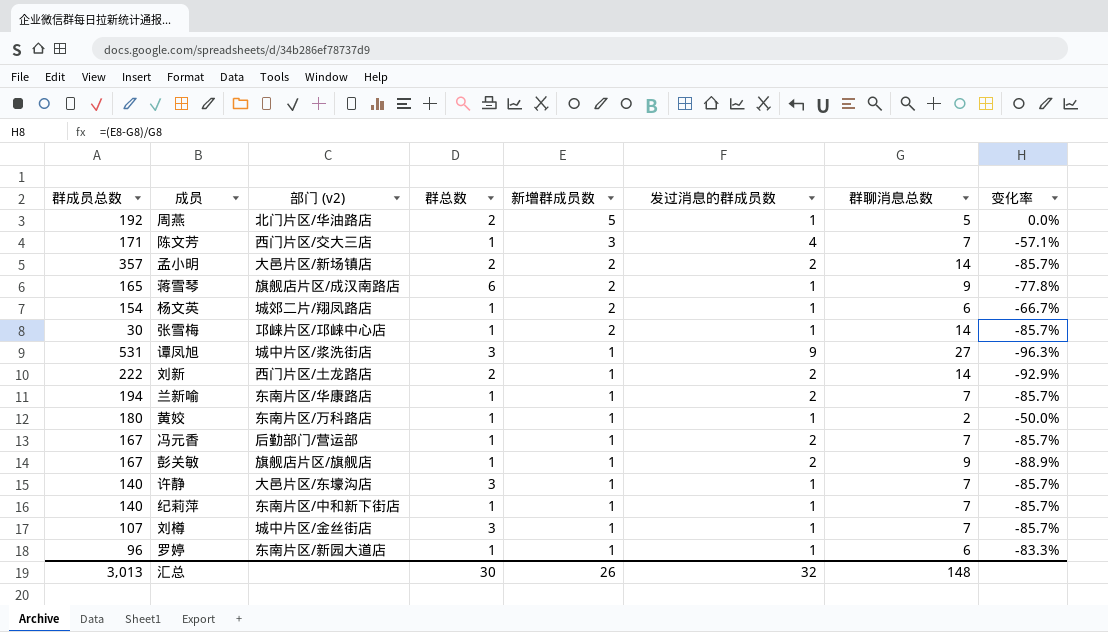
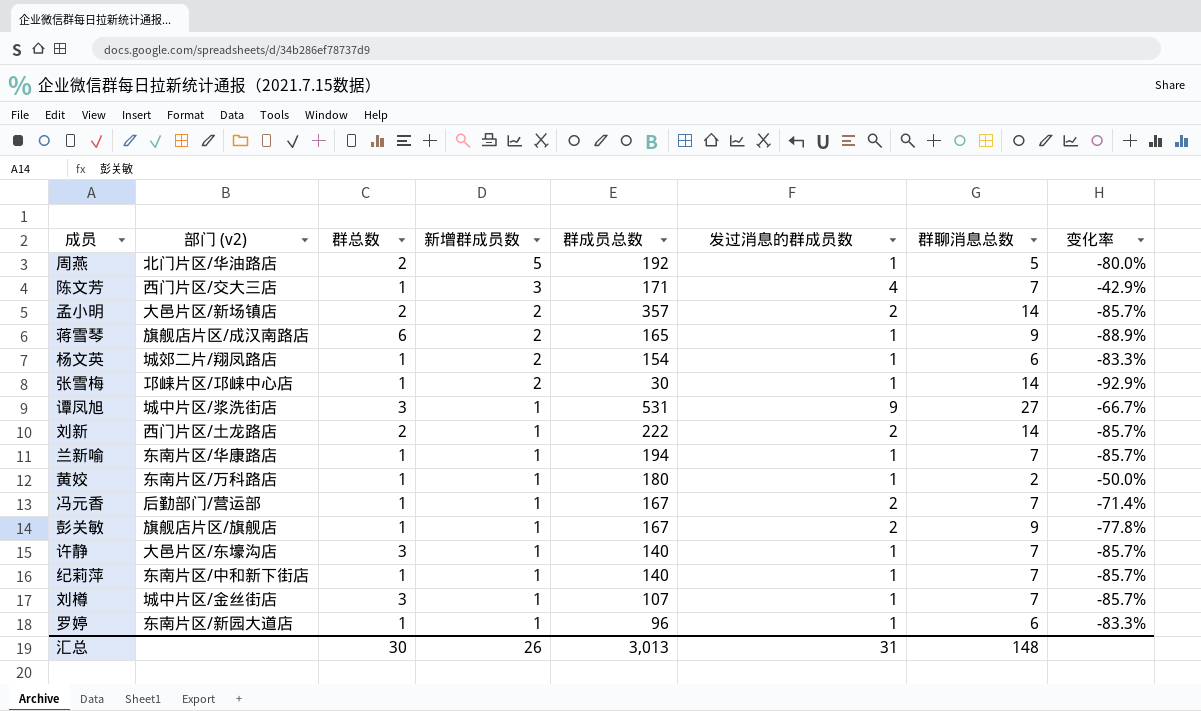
column 群成员总数 | position: 1 -> 5
column 变化率 | formula: ([新增群成员数] - [群聊消息总数]) / [群聊消息总数] -> ([发过消息的群成员数] - [群聊消息总数]) / [群聊消息总数]
兰新喻 | 发过消息的群成员数: 2 -> 1
汇总 | 发过消息的群成员数: 32 -> 31

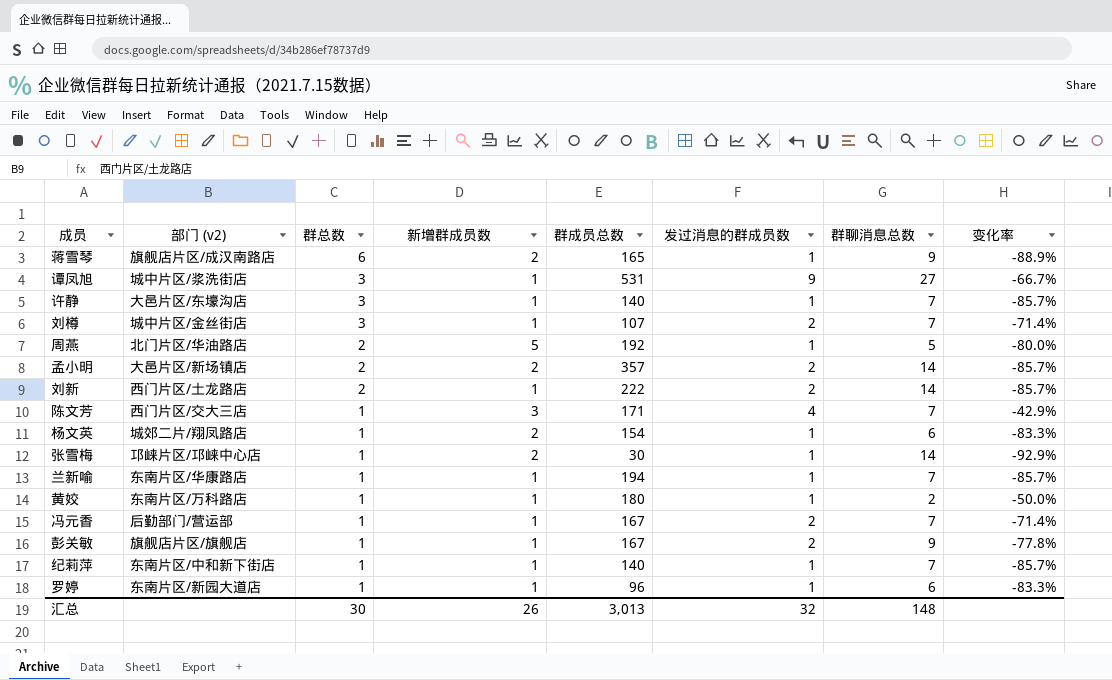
row order: 新增群成员数 descending -> 群总数 descending
刘樽 | 发过消息的群成员数: 1 -> 2
刘樽 | 变化率: -85.7% -> -71.4%
汇总 | 发过消息的群成员数: 31 -> 32

